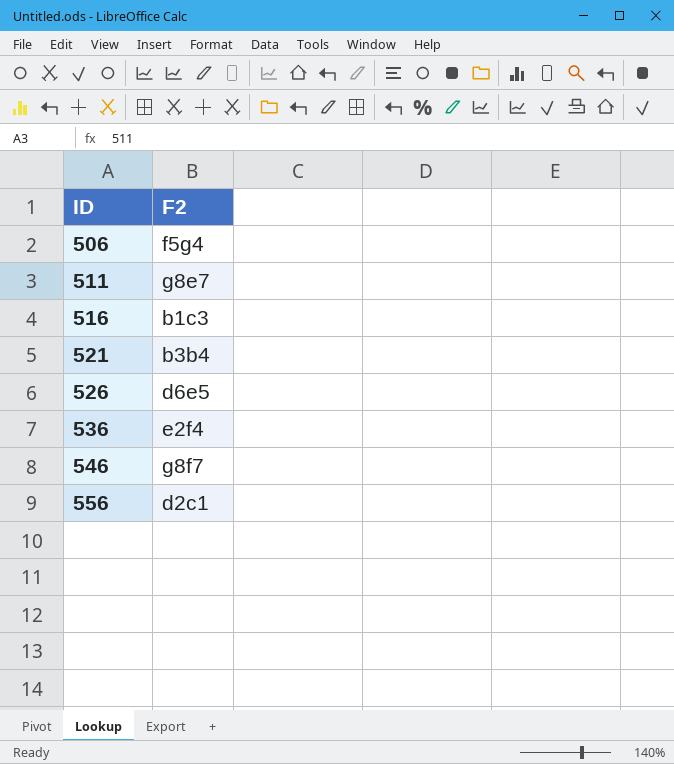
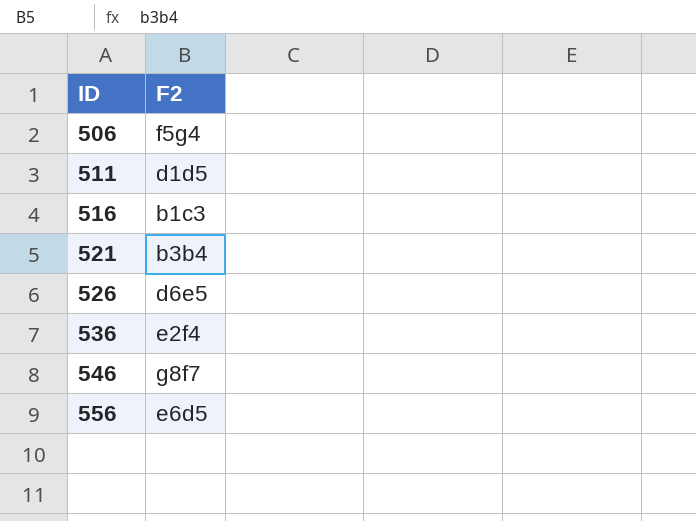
511 | F2: g8e7 -> d1d5
556 | F2: d2c1 -> e6d5

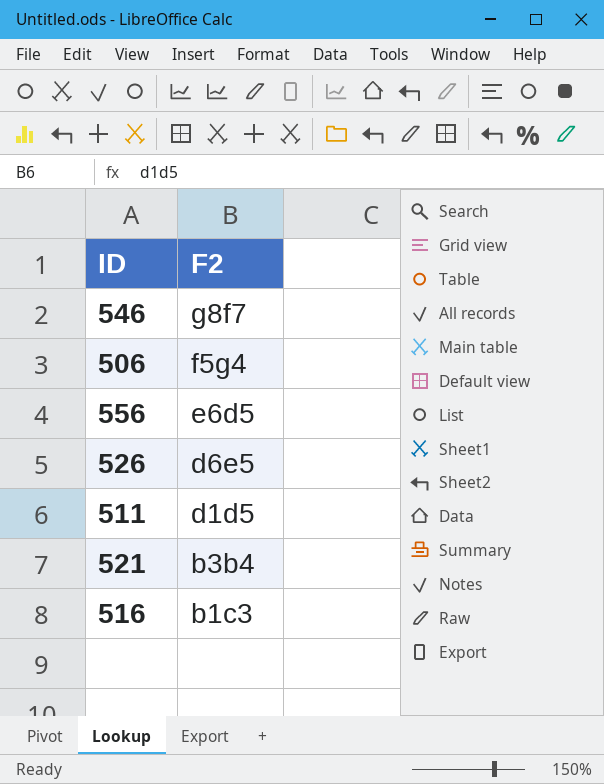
row order: ID ascending -> F2 descending
row 536: e2f4 -> none

